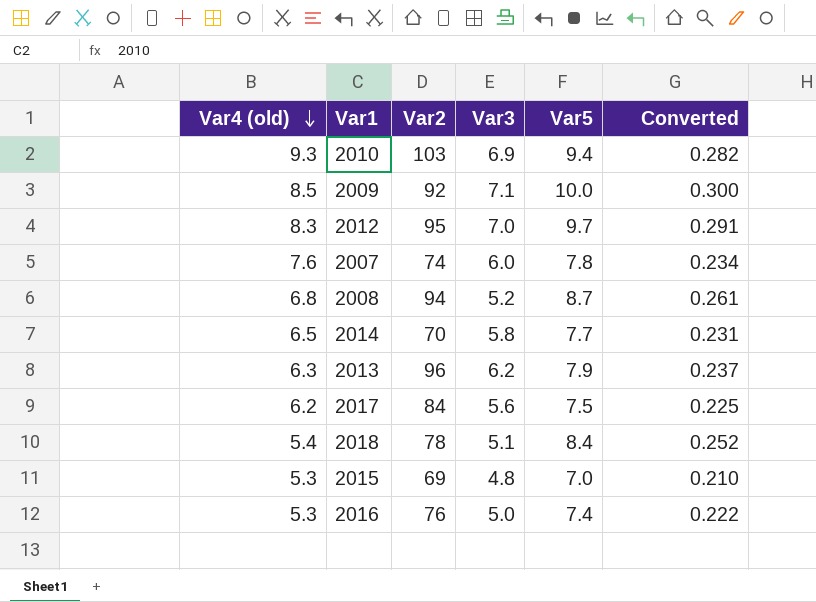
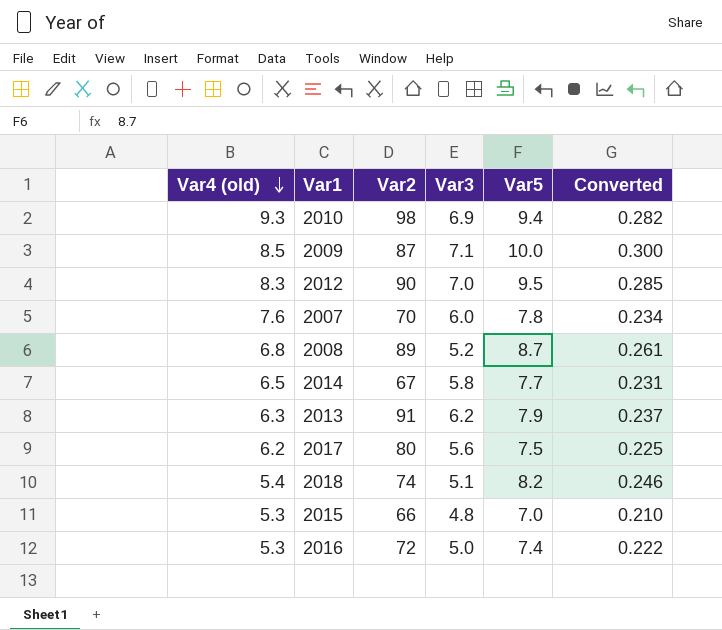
2010 | Var2: 103 -> 98
2009 | Var2: 92 -> 87
2012 | Var2: 95 -> 90
2012 | Var5: 9.7 -> 9.5
2012 | Converted: 0.291 -> 0.285
2007 | Var2: 74 -> 70
2008 | Var2: 94 -> 89
2014 | Var2: 70 -> 67
2013 | Var2: 96 -> 91
2017 | Var2: 84 -> 80
2018 | Var2: 78 -> 74
2018 | Var5: 8.4 -> 8.2
2018 | Converted: 0.252 -> 0.246
2015 | Var2: 69 -> 66
2016 | Var2: 76 -> 72

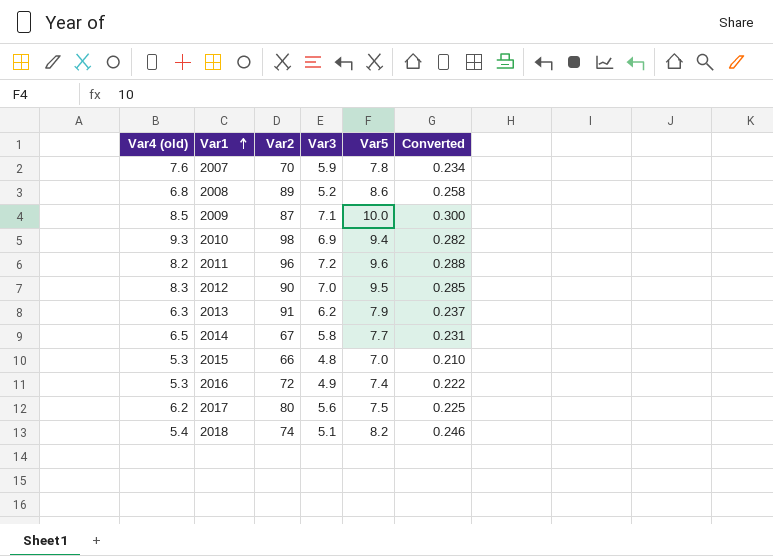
row order: Var4 (old) descending -> Var1 ascending
2007 | Var3: 6.0 -> 5.9
2008 | Var5: 8.7 -> 8.6
2008 | Converted: 0.261 -> 0.258
row 2011: none -> 8.2 | 96 | 7.2 | 9.6 | 0.288
2016 | Var3: 5.0 -> 4.9

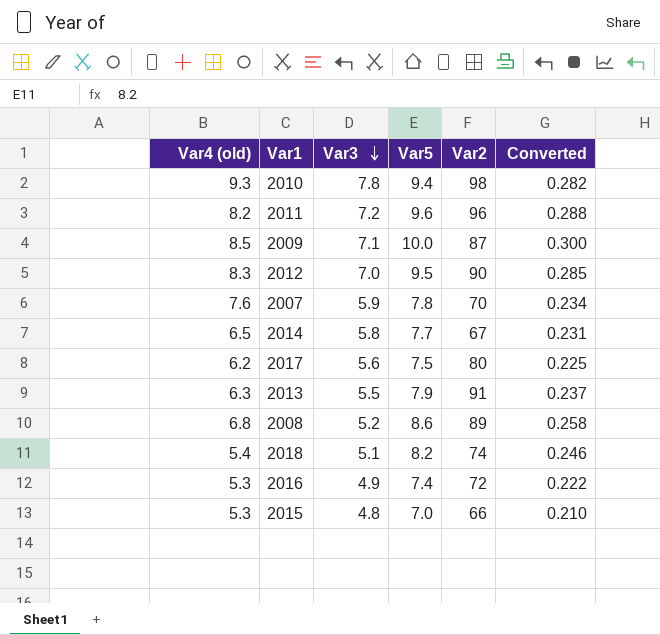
row order: Var1 ascending -> Var3 descending
column Var2 | position: 3 -> 5
2010 | Var3: 6.9 -> 7.8
2013 | Var3: 6.2 -> 5.5

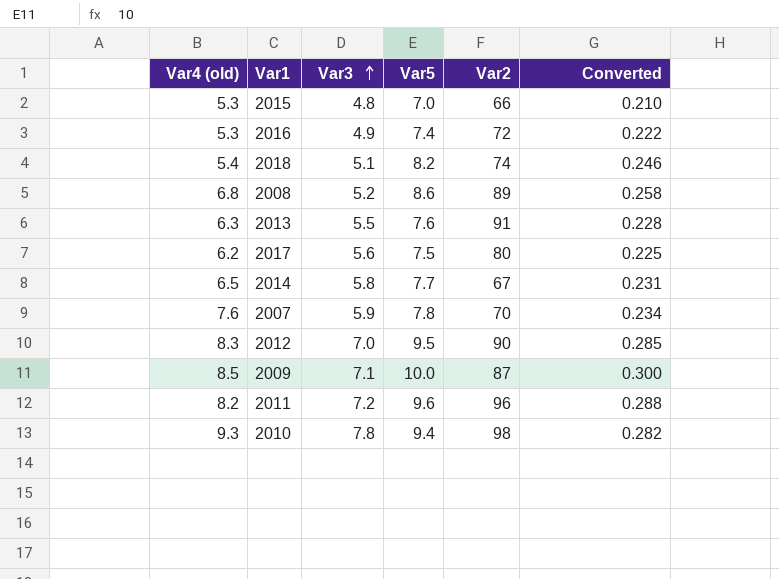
row order: Var3 descending -> Var3 ascending
2013 | Var5: 7.9 -> 7.6
2013 | Converted: 0.237 -> 0.228

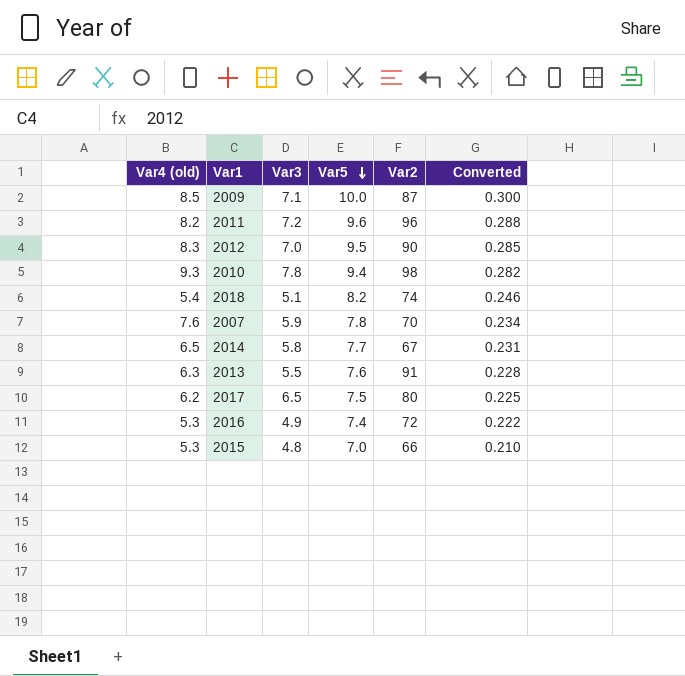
row order: Var3 ascending -> Var5 descending
row 2008: 6.8 | 5.2 | 8.6 | 89 | 0.258 -> none
2017 | Var3: 5.6 -> 6.5

